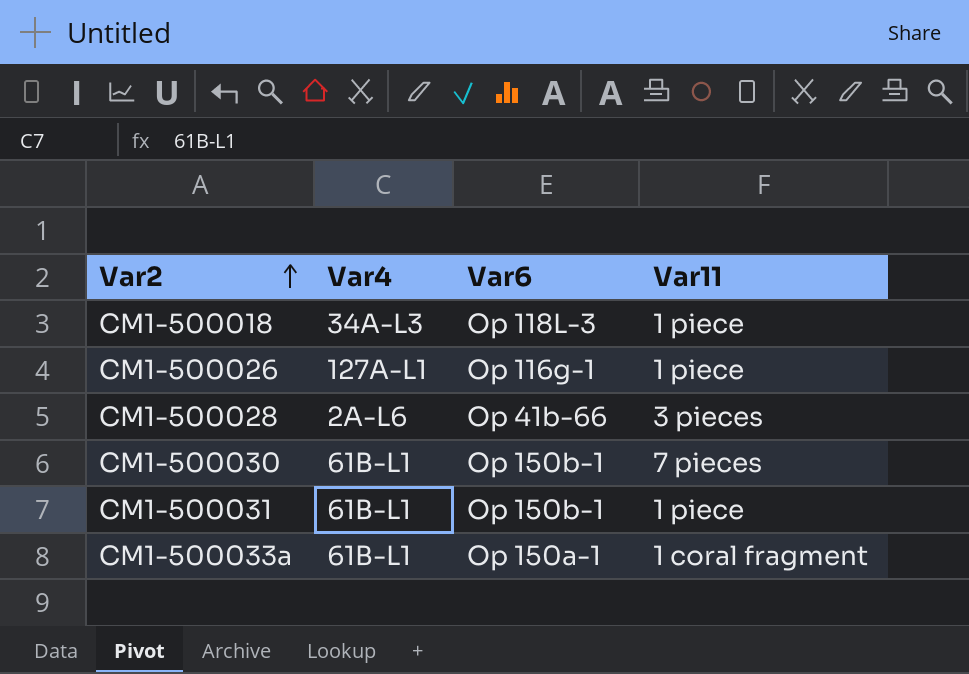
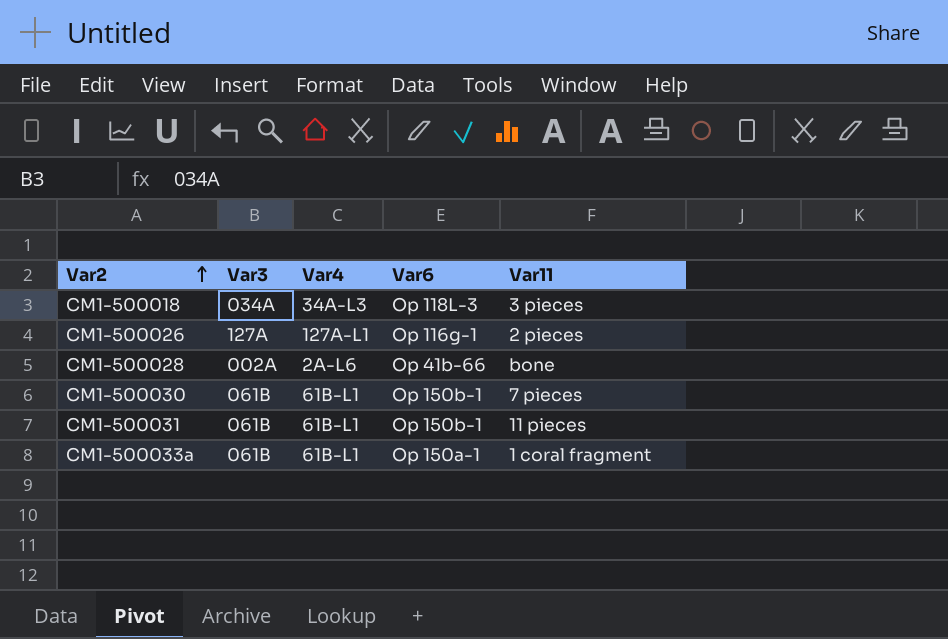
column Var3 | position: none -> 2
CM1-500018 | Var11: 1 piece -> 3 pieces
CM1-500026 | Var11: 1 piece -> 2 pieces
CM1-500028 | Var11: 3 pieces -> bone
CM1-500031 | Var11: 1 piece -> 11 pieces

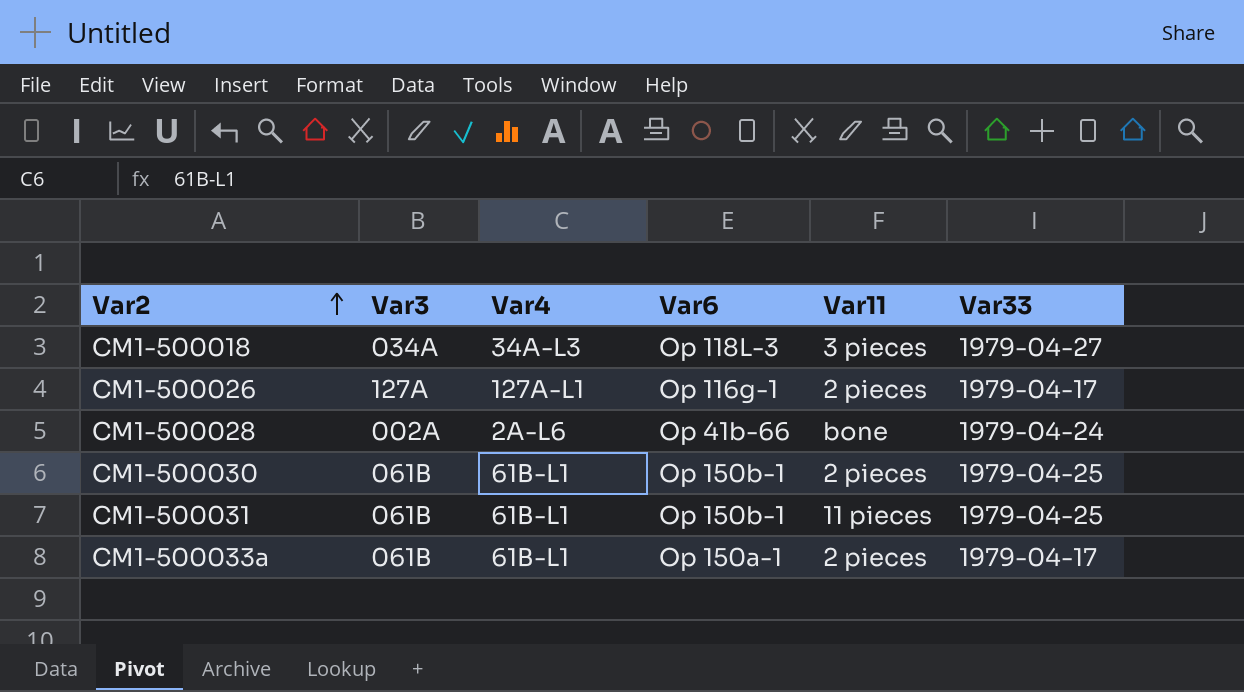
column Var33 | position: none -> 6
CM1-500030 | Var11: 7 pieces -> 2 pieces
CM1-500033a | Var11: 1 coral fragment -> 2 pieces

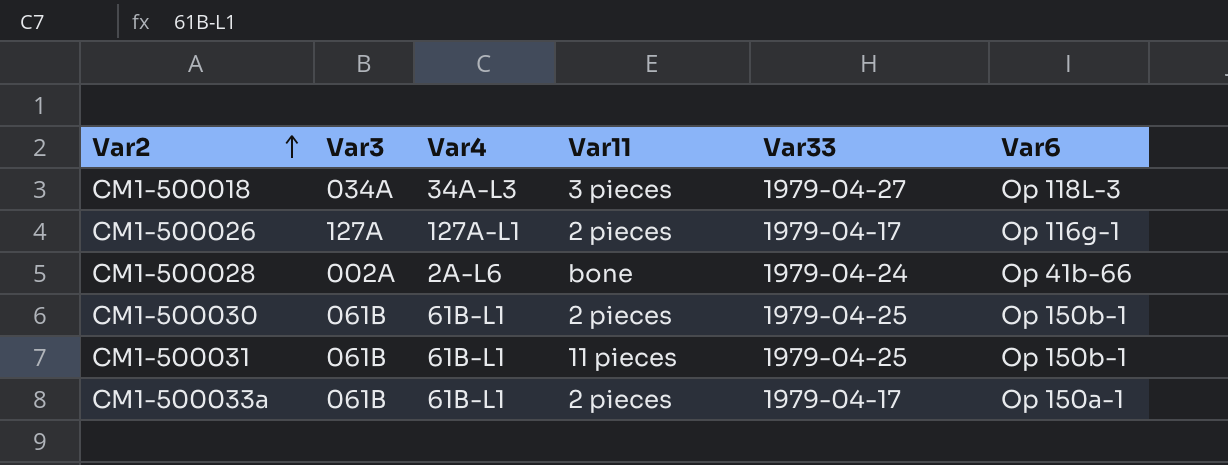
column Var6 | position: 4 -> 6

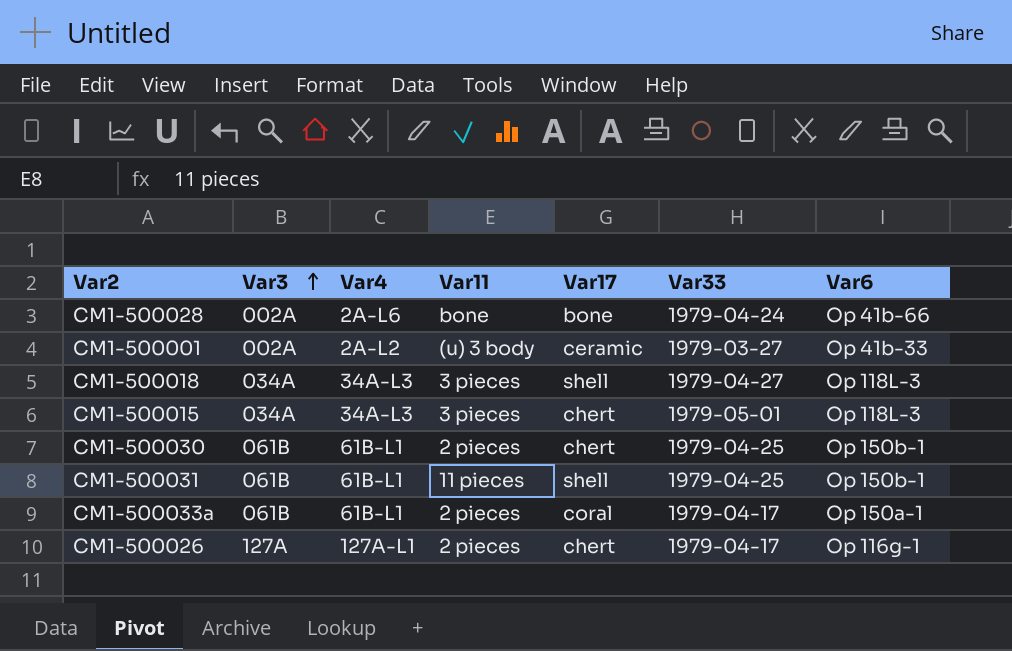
row order: Var2 ascending -> Var3 ascending
column Var17 | position: none -> 5
row CM1-500001: none -> 002A | 2A-L2 | (u) 3 body | ceramic | 1979-03-27 | Op 41b-33
row CM1-500015: none -> 034A | 34A-L3 | 3 pieces | chert | 1979-05-01 | Op 118L-3

